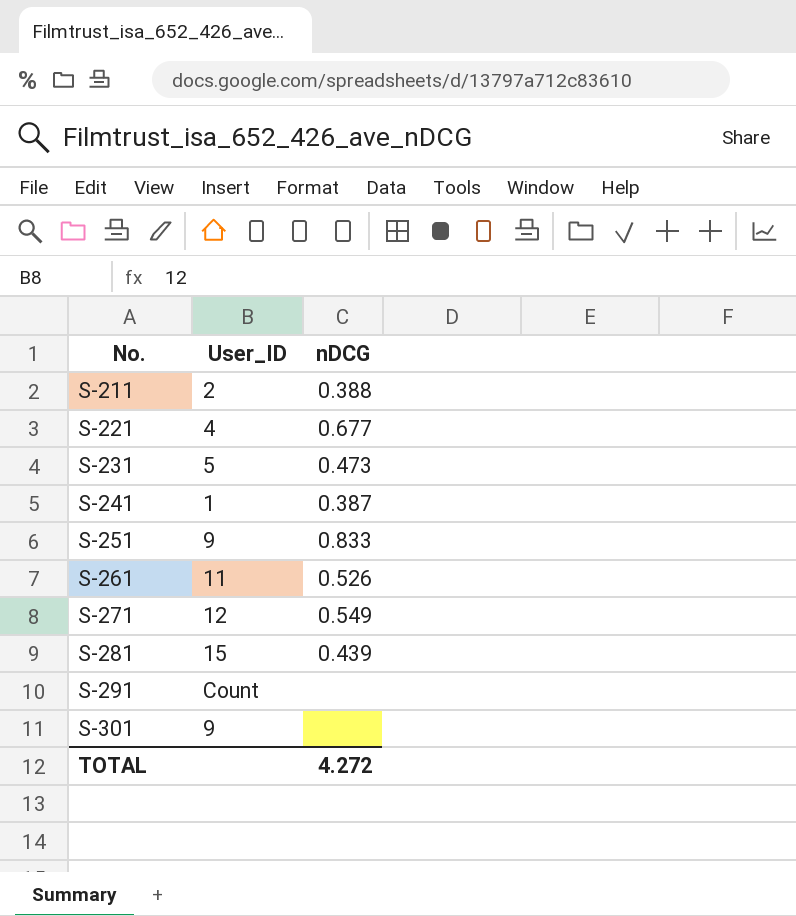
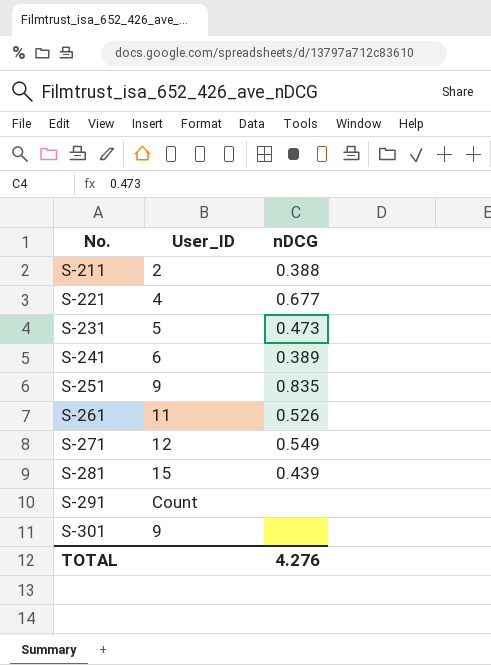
S-241 | User_ID: 1 -> 6
S-241 | nDCG: 0.387 -> 0.389
S-251 | nDCG: 0.833 -> 0.835
TOTAL | nDCG: 4.272 -> 4.276

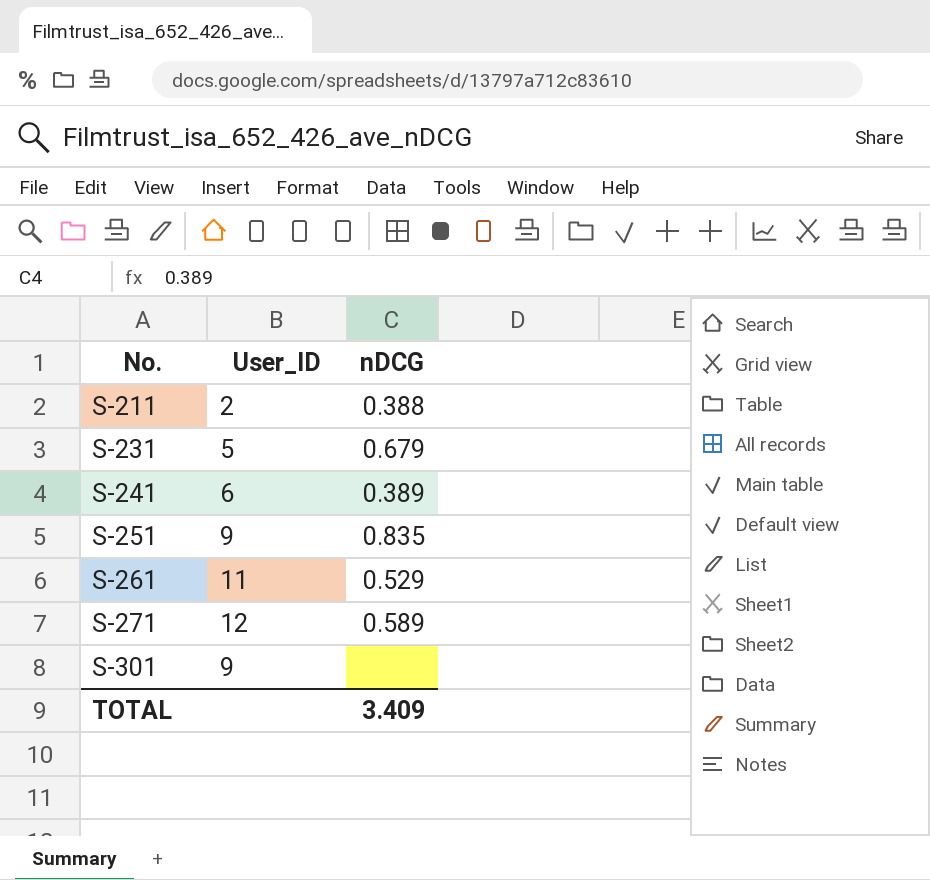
row S-221: 4 | 0.677 -> none
row S-281: 15 | 0.439 -> none
row S-291: Count | none -> none
S-231 | nDCG: 0.473 -> 0.679
S-261 | nDCG: 0.526 -> 0.529
S-271 | nDCG: 0.549 -> 0.589
TOTAL | nDCG: 4.276 -> 3.409

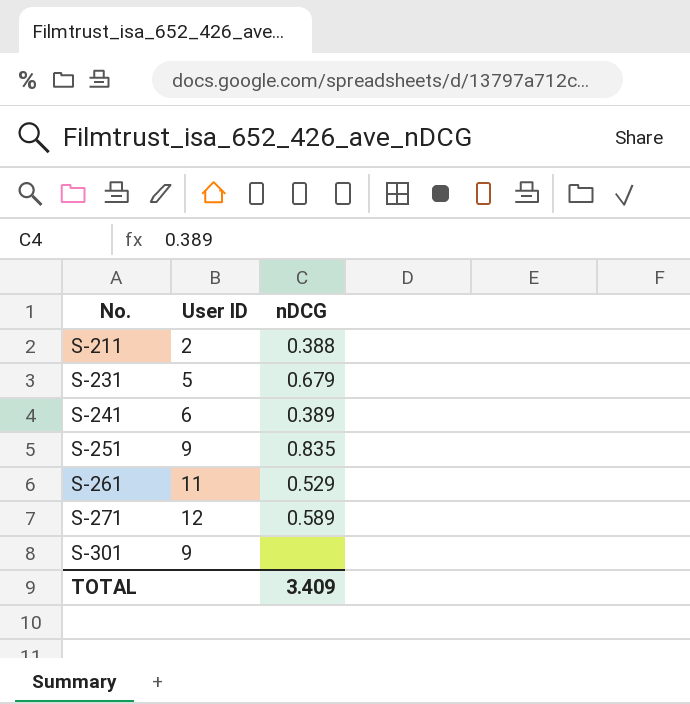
column name: User_ID -> User ID

